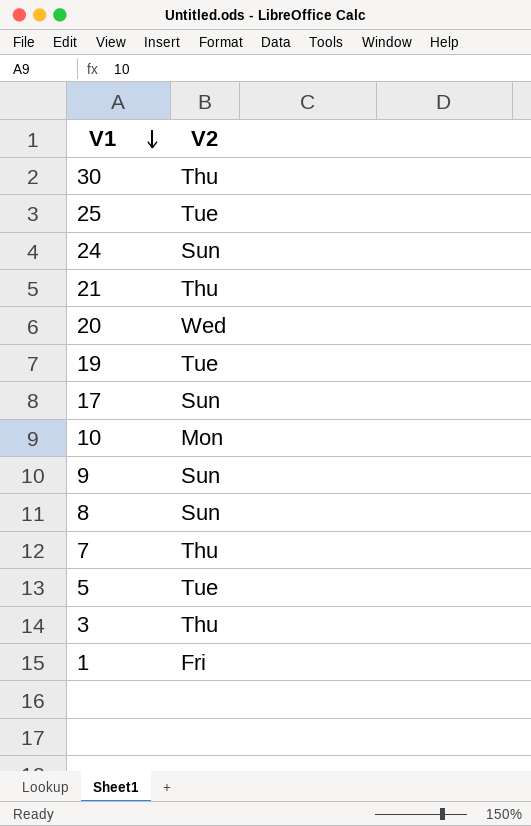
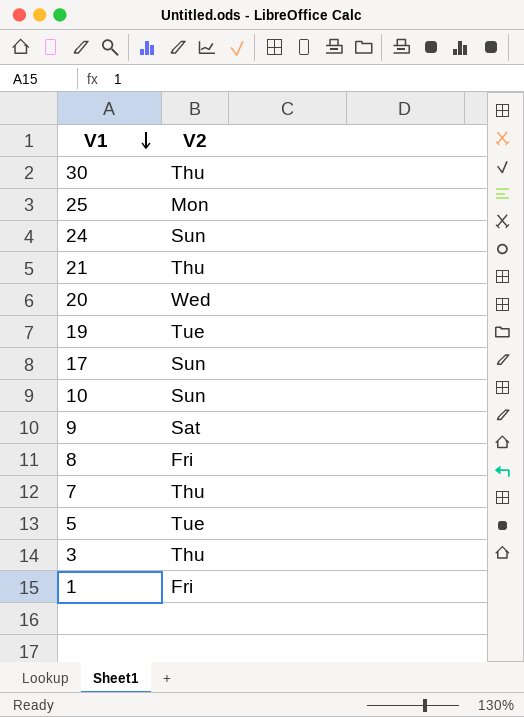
25 | V2: Tue -> Mon
10 | V2: Mon -> Sun
9 | V2: Sun -> Sat
8 | V2: Sun -> Fri

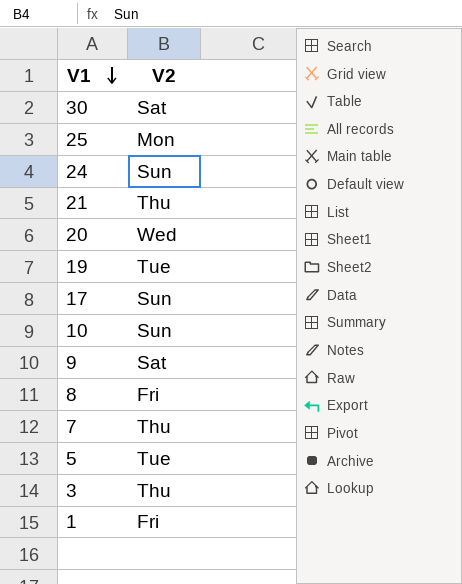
30 | V2: Thu -> Sat

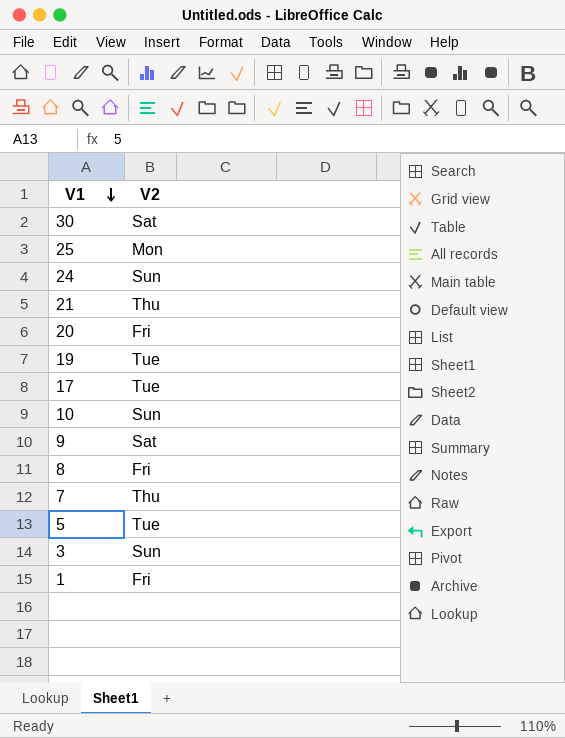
20 | V2: Wed -> Fri
17 | V2: Sun -> Tue
3 | V2: Thu -> Sun

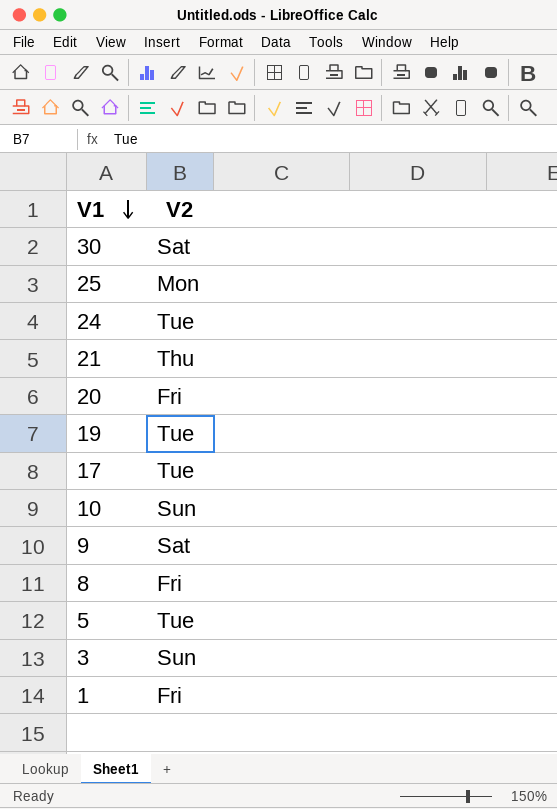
row 7: Thu -> none
24 | V2: Sun -> Tue

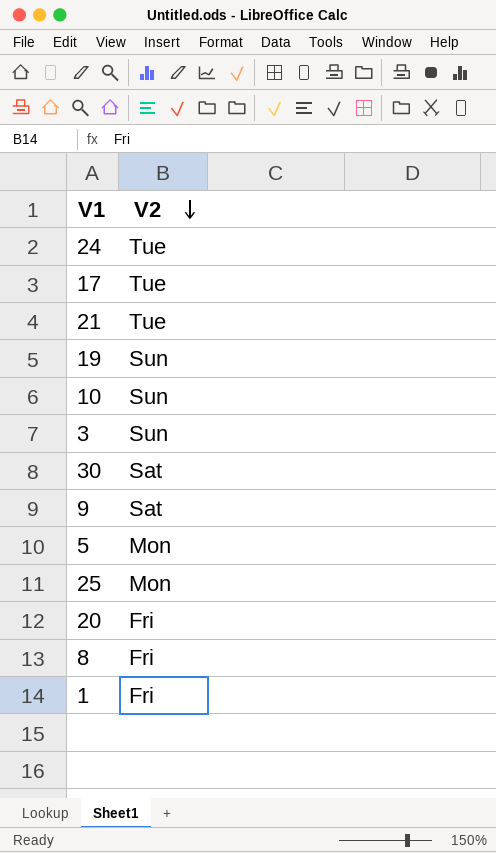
row order: V1 descending -> V2 descending
21 | V2: Thu -> Tue
19 | V2: Tue -> Sun
5 | V2: Tue -> Mon

